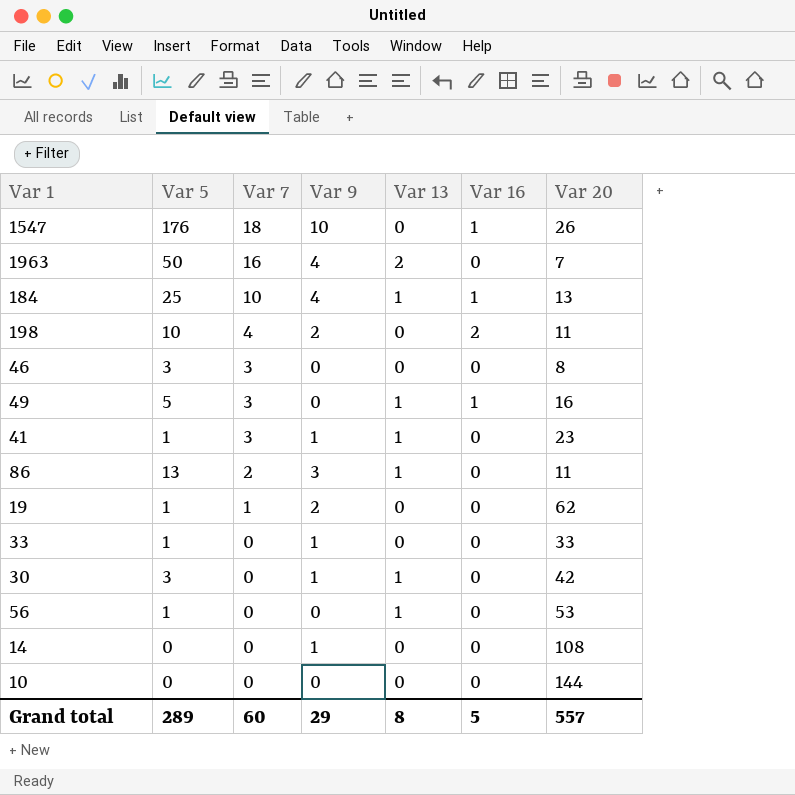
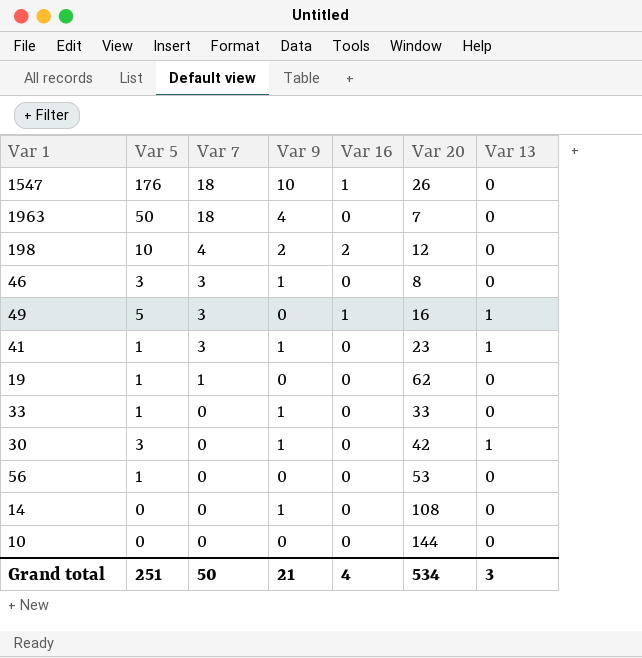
column Var 13 | position: 5 -> 7
row 184: 25 | 10 | 4 | 1 | 1 | 13 -> none
row 86: 13 | 2 | 3 | 1 | 0 | 11 -> none
1963 | Var 7: 16 -> 18
1963 | Var 13: 2 -> 0
198 | Var 20: 11 -> 12
46 | Var 9: 0 -> 1
19 | Var 9: 2 -> 0
56 | Var 13: 1 -> 0
Grand total | Var 5: 289 -> 251
Grand total | Var 7: 60 -> 50
Grand total | Var 9: 29 -> 21
Grand total | Var 16: 5 -> 4
Grand total | Var 20: 557 -> 534
Grand total | Var 13: 8 -> 3

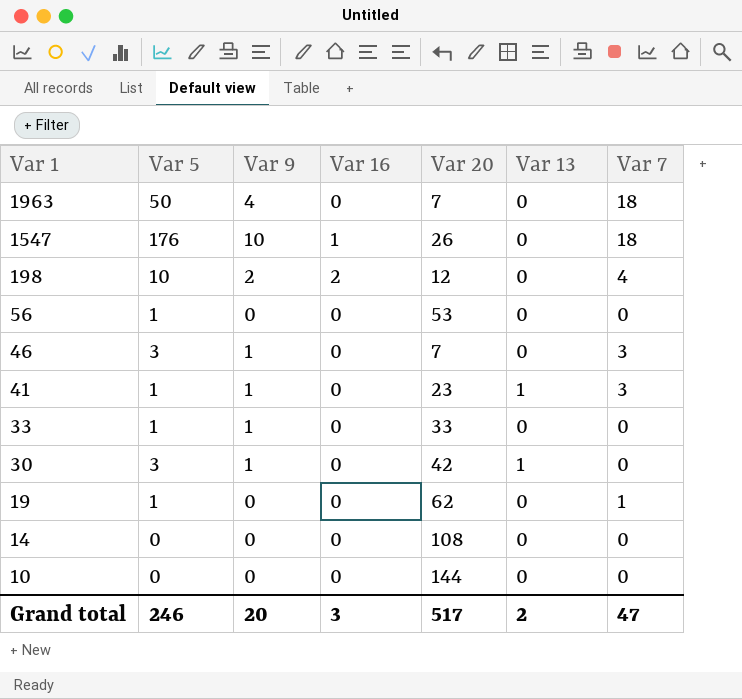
row order: Var 7 descending -> Var 1 descending
column Var 7 | position: 3 -> 7
row 49: 5 | 3 | 0 | 1 | 16 | 1 -> none
46 | Var 20: 8 -> 7
14 | Var 9: 1 -> 0
Grand total | Var 5: 251 -> 246
Grand total | Var 9: 21 -> 20
Grand total | Var 16: 4 -> 3
Grand total | Var 20: 534 -> 517
Grand total | Var 13: 3 -> 2
Grand total | Var 7: 50 -> 47

